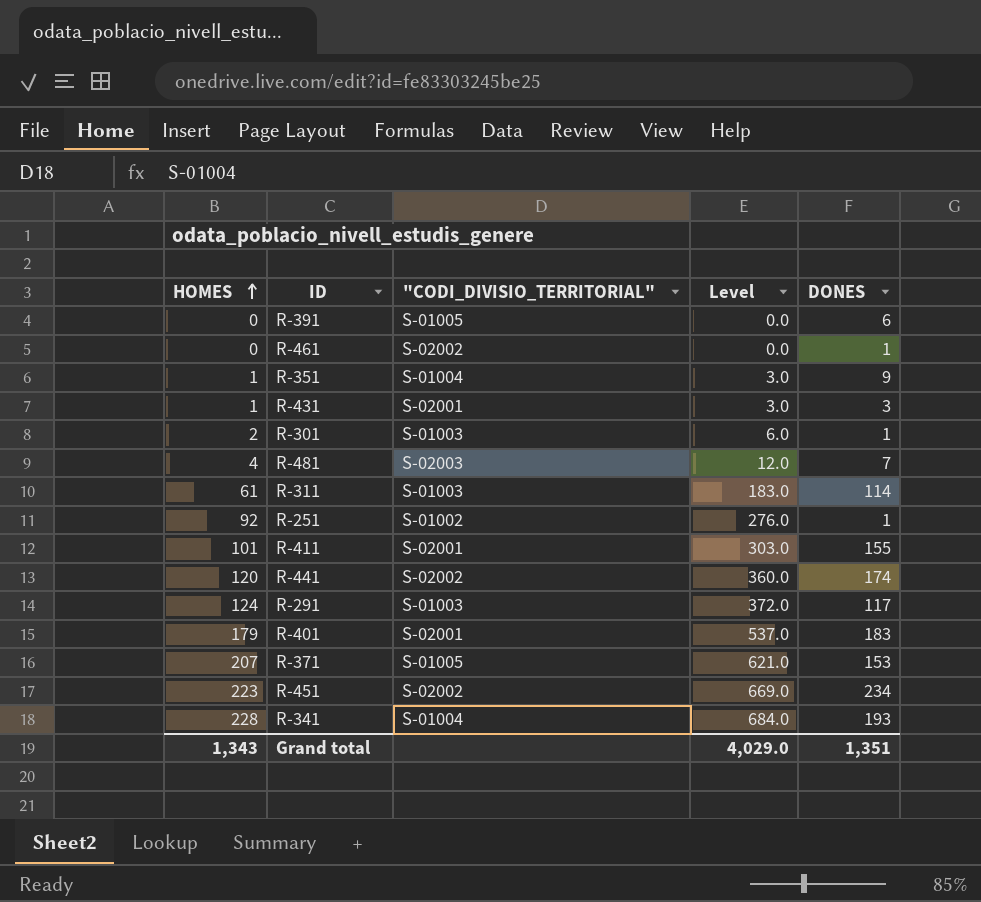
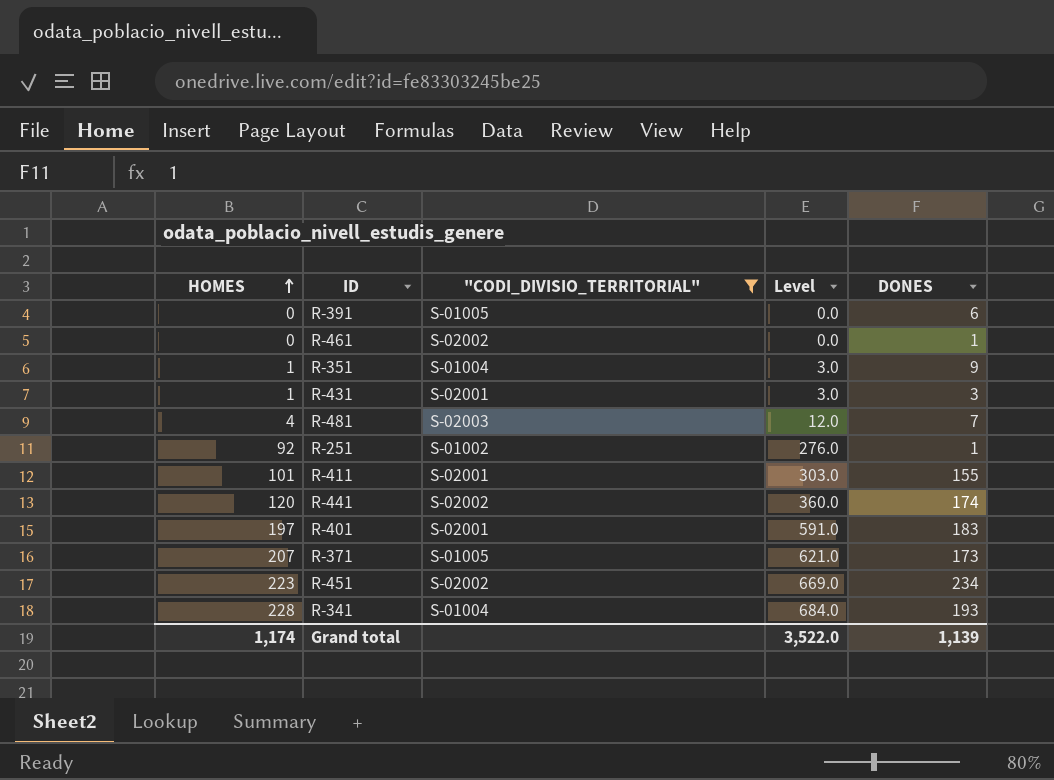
filter: none -> "CODI_DIVISIO_TERRITORIAL" != S-01003
R-401 | HOMES: 179 -> 197
R-401 | Level: 537.0 -> 591.0
R-371 | DONES: 153 -> 173
Grand total | HOMES: 1,343 -> 1,174
Grand total | Level: 4,029.0 -> 3,522.0
Grand total | DONES: 1,351 -> 1,139

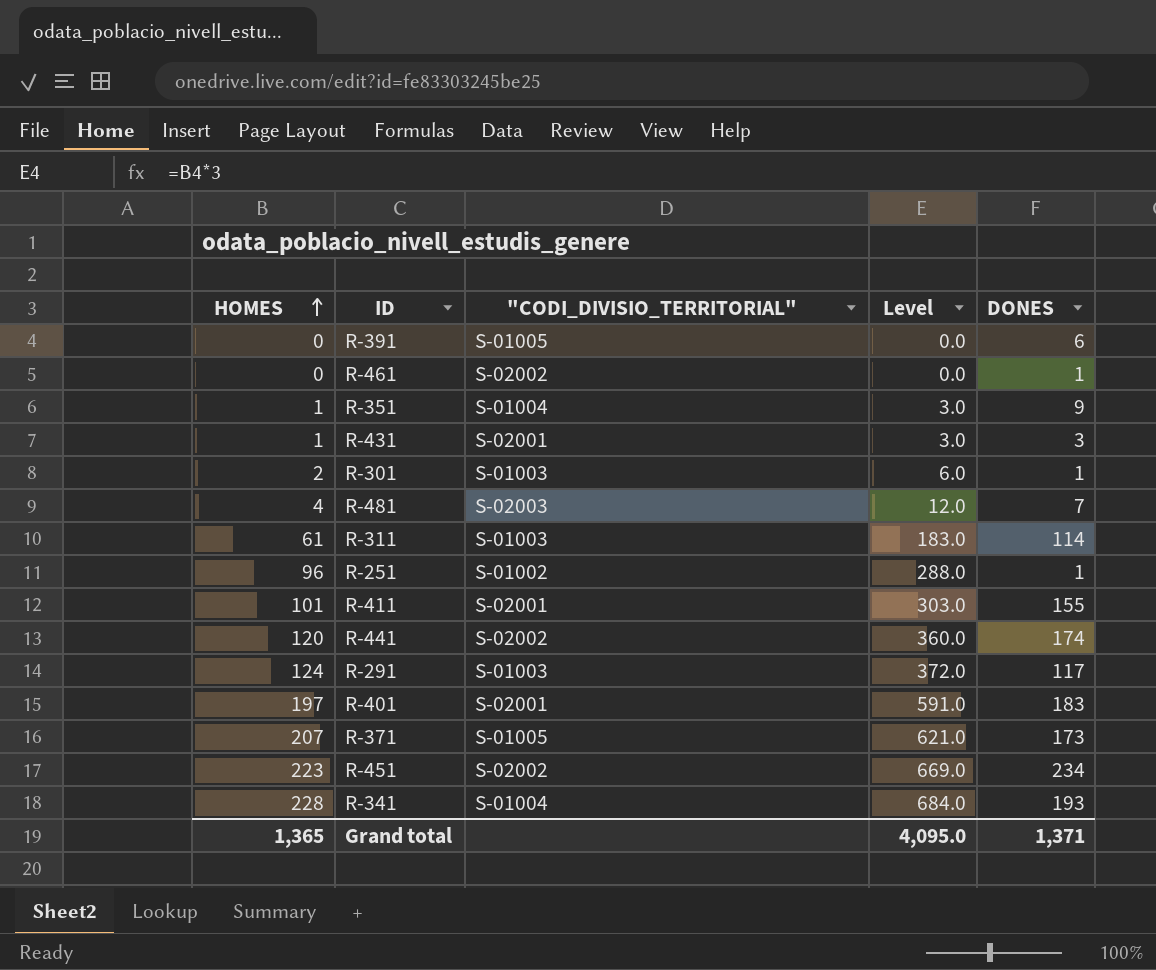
filter: "CODI_DIVISIO_TERRITORIAL" != S-01003 -> none
R-251 | HOMES: 92 -> 96
R-251 | Level: 276.0 -> 288.0
Grand total | HOMES: 1,174 -> 1,365
Grand total | Level: 3,522.0 -> 4,095.0
Grand total | DONES: 1,139 -> 1,371

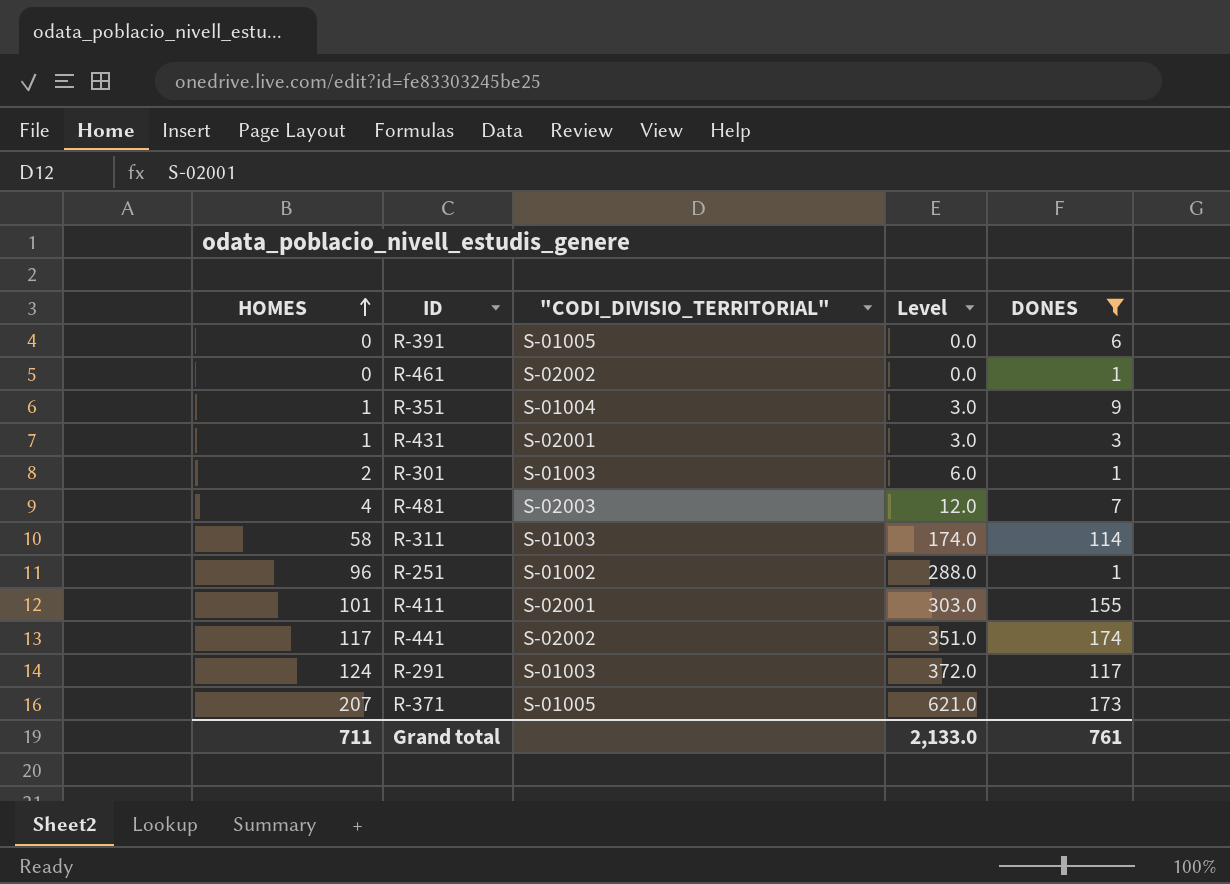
filter: none -> DONES <= 174
R-311 | HOMES: 61 -> 58
R-311 | Level: 183.0 -> 174.0
R-441 | HOMES: 120 -> 117
R-441 | Level: 360.0 -> 351.0
Grand total | HOMES: 1,365 -> 711
Grand total | Level: 4,095.0 -> 2,133.0
Grand total | DONES: 1,371 -> 761

